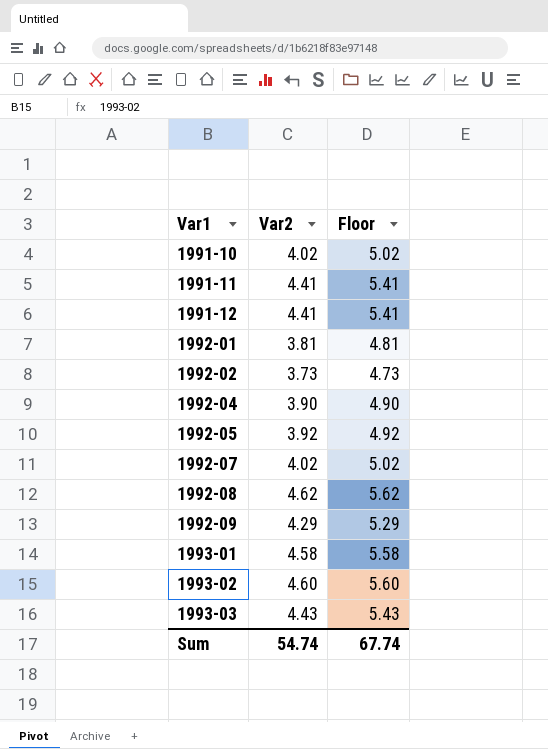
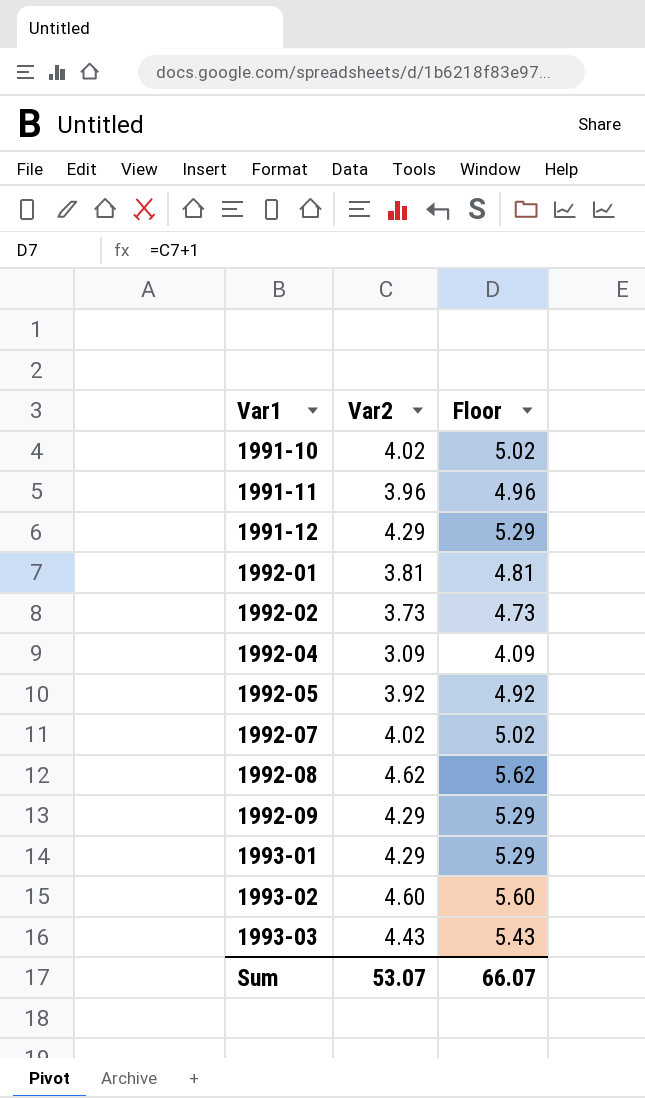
1991-11 | Var2: 4.41 -> 3.96
1991-11 | Floor: 5.41 -> 4.96
1991-12 | Var2: 4.41 -> 4.29
1991-12 | Floor: 5.41 -> 5.29
1992-04 | Var2: 3.90 -> 3.09
1992-04 | Floor: 4.90 -> 4.09
1993-01 | Var2: 4.58 -> 4.29
1993-01 | Floor: 5.58 -> 5.29
Sum | Var2: 54.74 -> 53.07
Sum | Floor: 67.74 -> 66.07

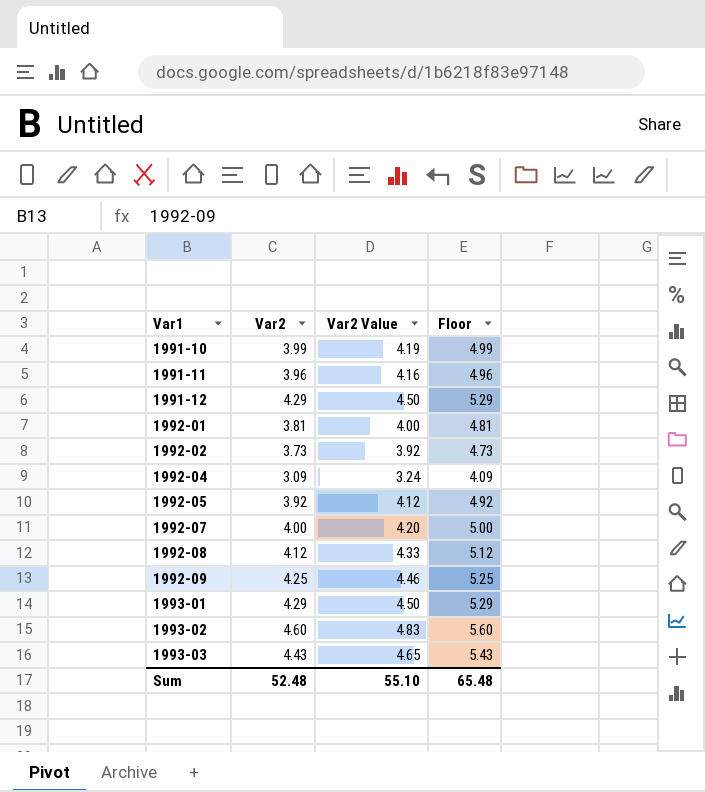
column Var2 Value | formula: none -> [Var2] * 1.05
1991-10 | Var2: 4.02 -> 3.99
1991-10 | Floor: 5.02 -> 4.99
1992-07 | Var2: 4.02 -> 4.00
1992-07 | Floor: 5.02 -> 5.00
1992-08 | Var2: 4.62 -> 4.12
1992-08 | Floor: 5.62 -> 5.12
1992-09 | Var2: 4.29 -> 4.25
1992-09 | Floor: 5.29 -> 5.25
Sum | Var2: 53.07 -> 52.48
Sum | Floor: 66.07 -> 65.48

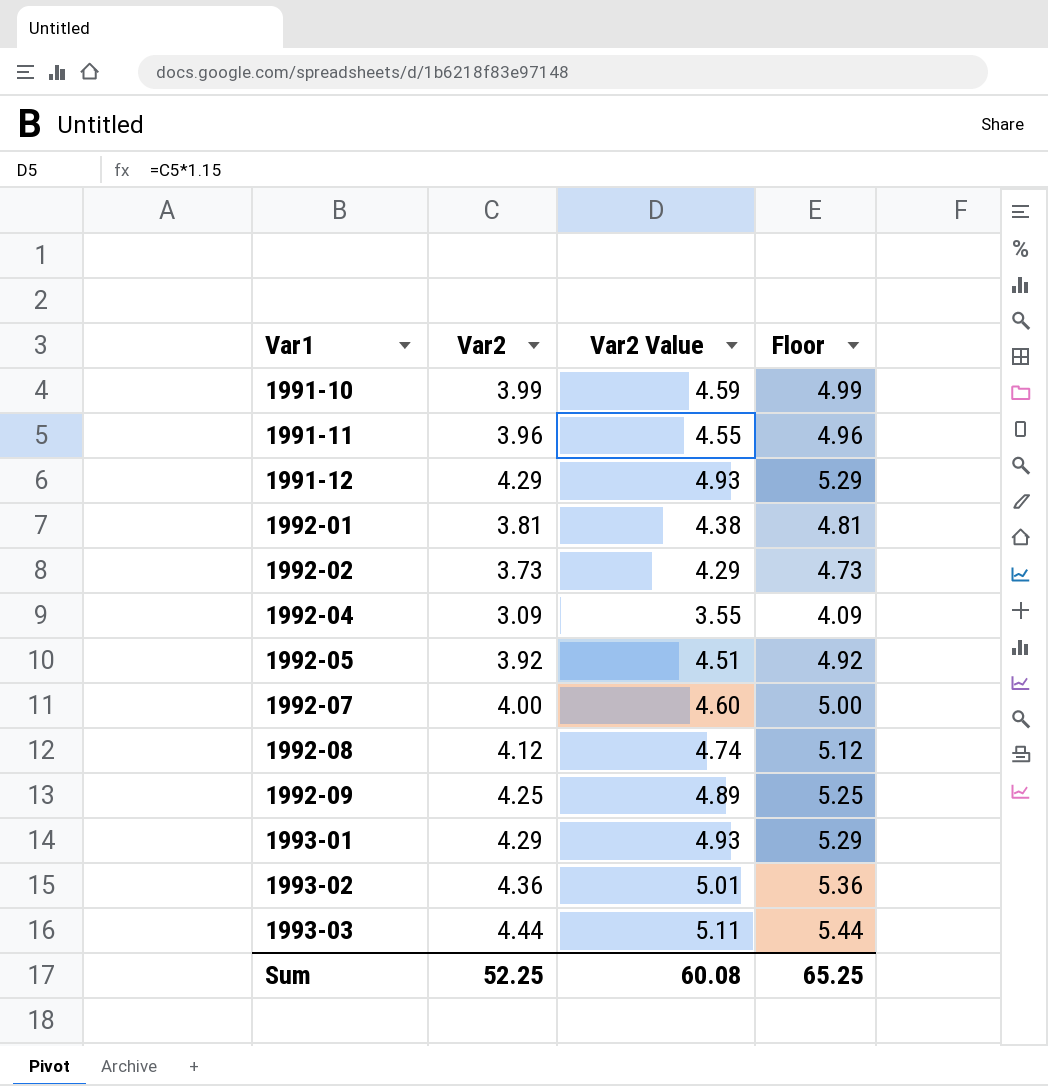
column Var2 Value | formula: [Var2] * 1.05 -> [Var2] * 1.15
1993-02 | Var2: 4.60 -> 4.36
1993-02 | Floor: 5.60 -> 5.36
1993-03 | Var2: 4.43 -> 4.44
1993-03 | Floor: 5.43 -> 5.44
Sum | Var2: 52.48 -> 52.25
Sum | Var2 Value: 55.10 -> 60.08
Sum | Floor: 65.48 -> 65.25

